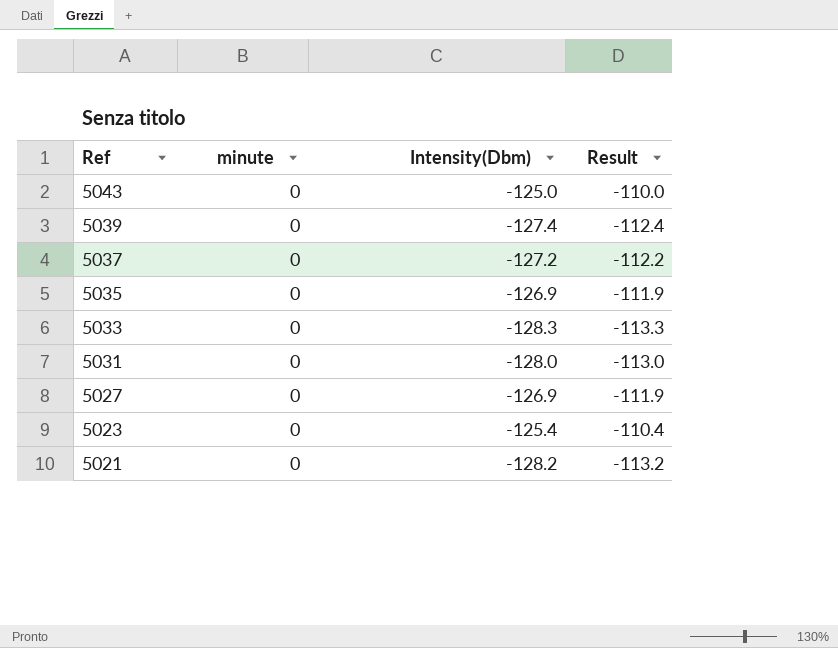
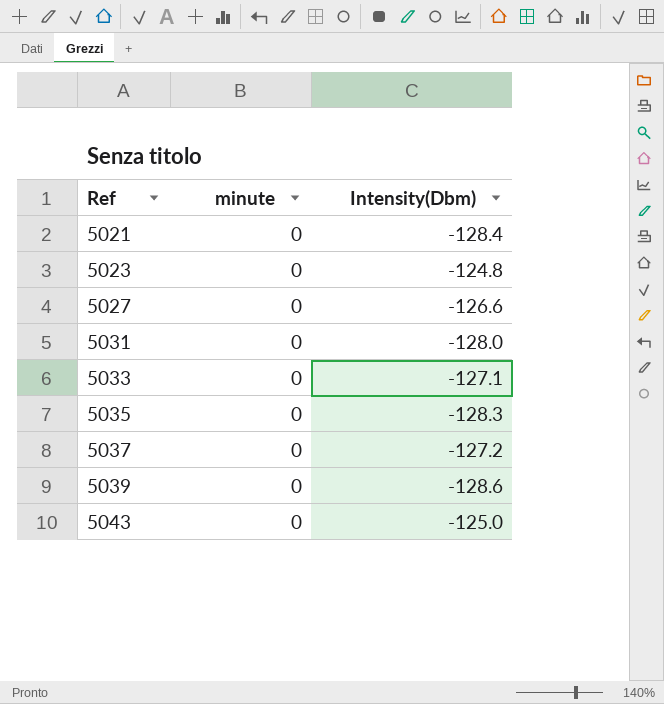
row order: Ref descending -> Ref ascending
column Result | formula: [Intensity(Dbm)] + 15 -> none
5021 | Intensity(Dbm): -128.2 -> -128.4
5023 | Intensity(Dbm): -125.4 -> -124.8
5027 | Intensity(Dbm): -126.9 -> -126.6
5033 | Intensity(Dbm): -128.3 -> -127.1
5035 | Intensity(Dbm): -126.9 -> -128.3
5039 | Intensity(Dbm): -127.4 -> -128.6

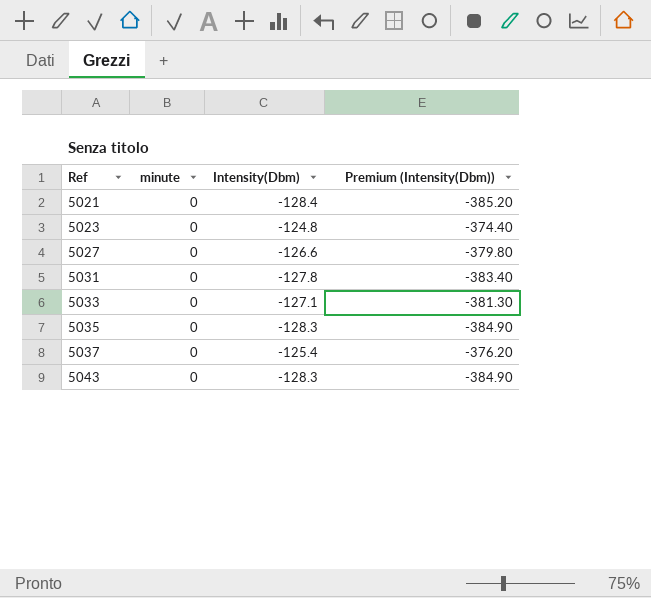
column Premium (Intensity(Dbm)) | formula: none -> [Intensity(Dbm)] * 3
row 5039: 0 | -128.6 -> none
5031 | Intensity(Dbm): -128.0 -> -127.8
5037 | Intensity(Dbm): -127.2 -> -125.4
5043 | Intensity(Dbm): -125.0 -> -128.3

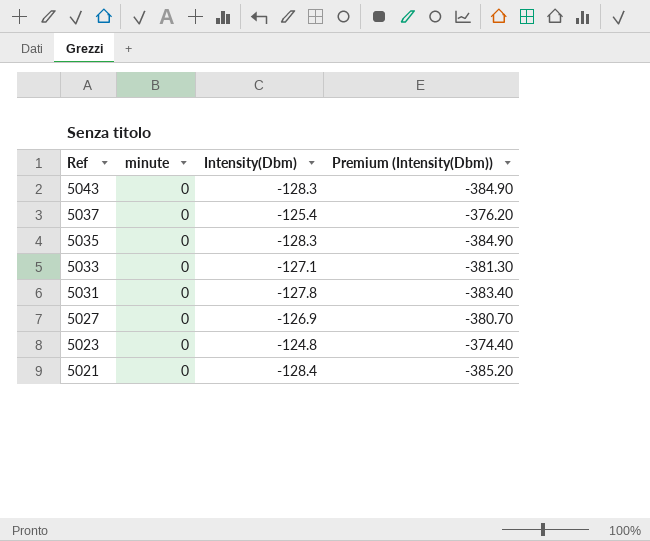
row order: Ref ascending -> Ref descending
5027 | Intensity(Dbm): -126.6 -> -126.9
5027 | Premium (Intensity(Dbm)): -379.80 -> -380.70

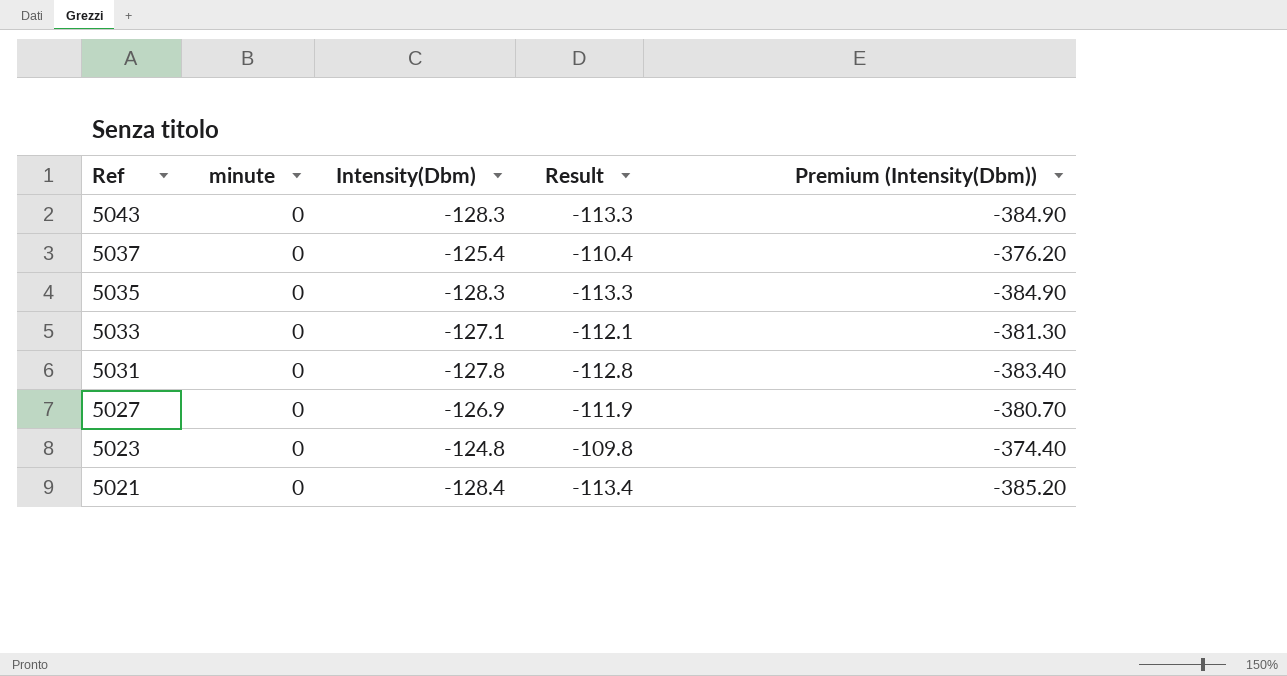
column Result | formula: none -> [Intensity(Dbm)] + 15

